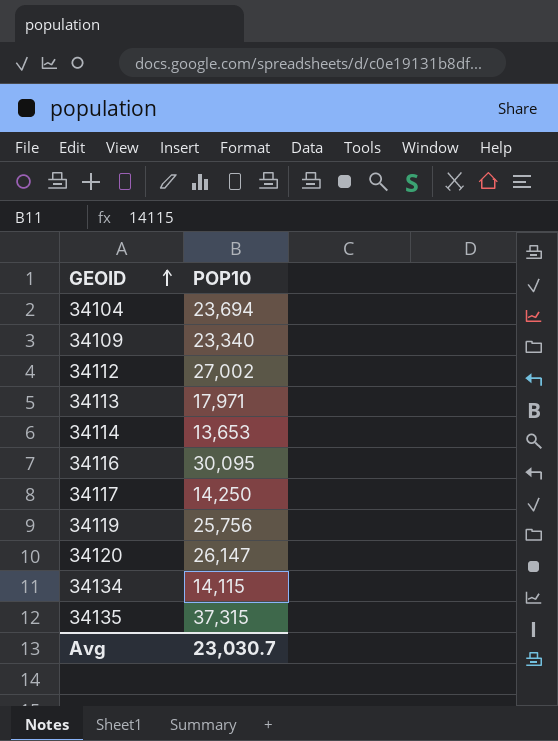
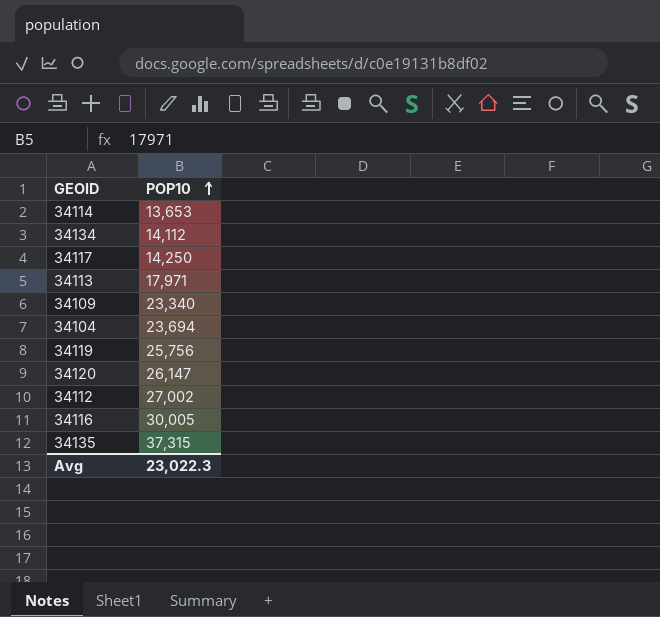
row order: GEOID ascending -> POP10 ascending
34134 | POP10: 14,115 -> 14,112
34116 | POP10: 30,095 -> 30,005
Avg | POP10: 23,030.7 -> 23,022.3

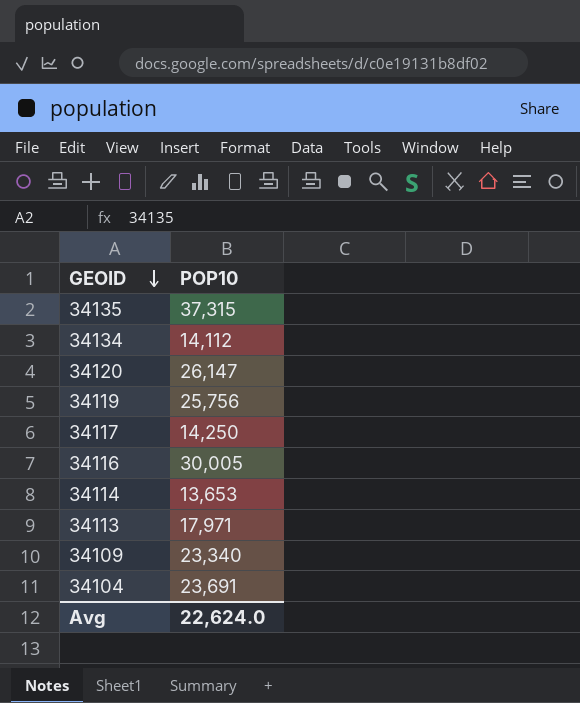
row order: POP10 ascending -> GEOID descending
row 34112: 27,002 -> none
34104 | POP10: 23,694 -> 23,691
Avg | POP10: 23,022.3 -> 22,624.0

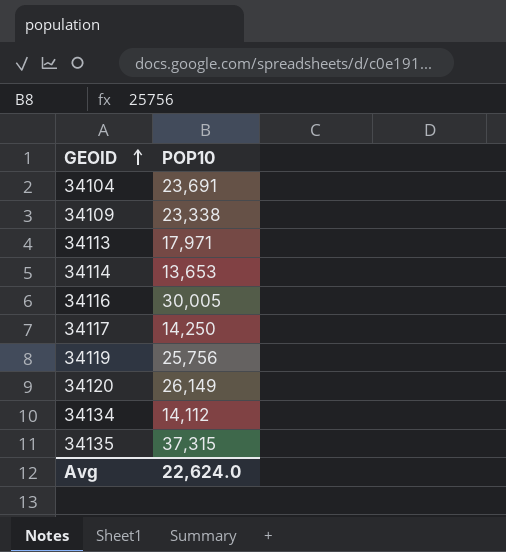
row order: GEOID descending -> GEOID ascending
34109 | POP10: 23,340 -> 23,338
34120 | POP10: 26,147 -> 26,149

